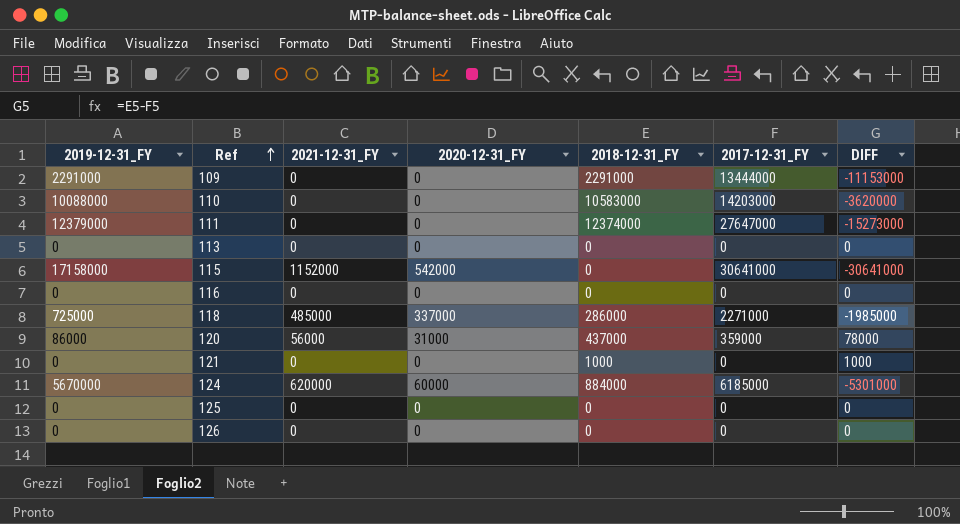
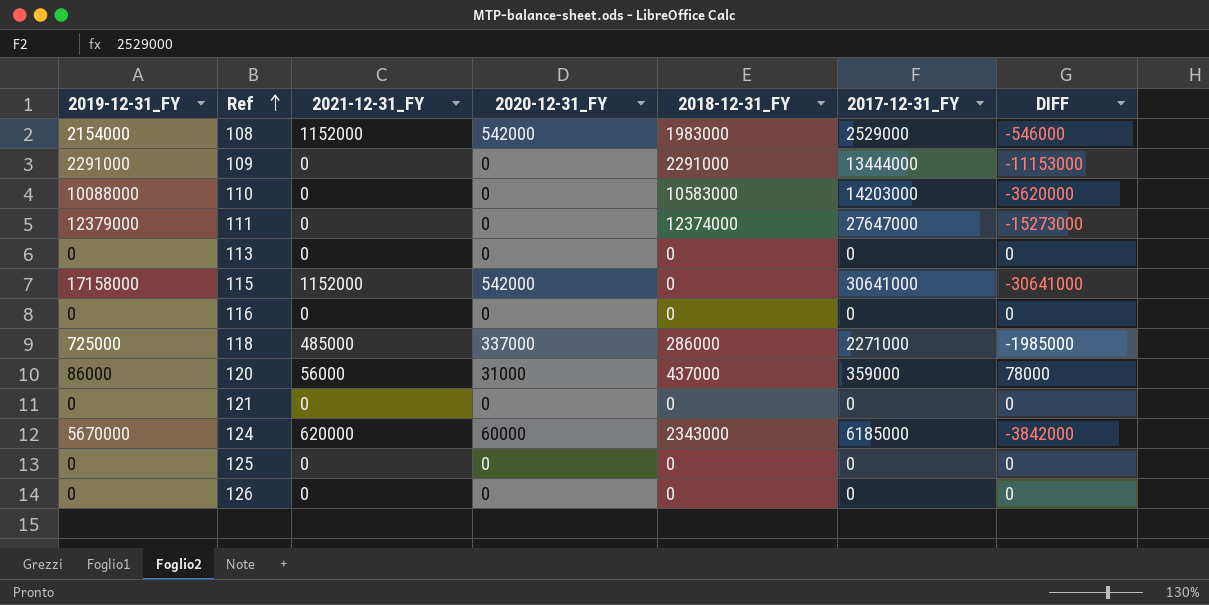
row 108: none -> 2154000 | 1152000 | 542000 | 1983000 | 2529000 | -546000
121 | 2018-12-31_FY: 1000 -> 0
121 | DIFF: 1000 -> 0
124 | 2018-12-31_FY: 884000 -> 2343000
124 | DIFF: -5301000 -> -3842000

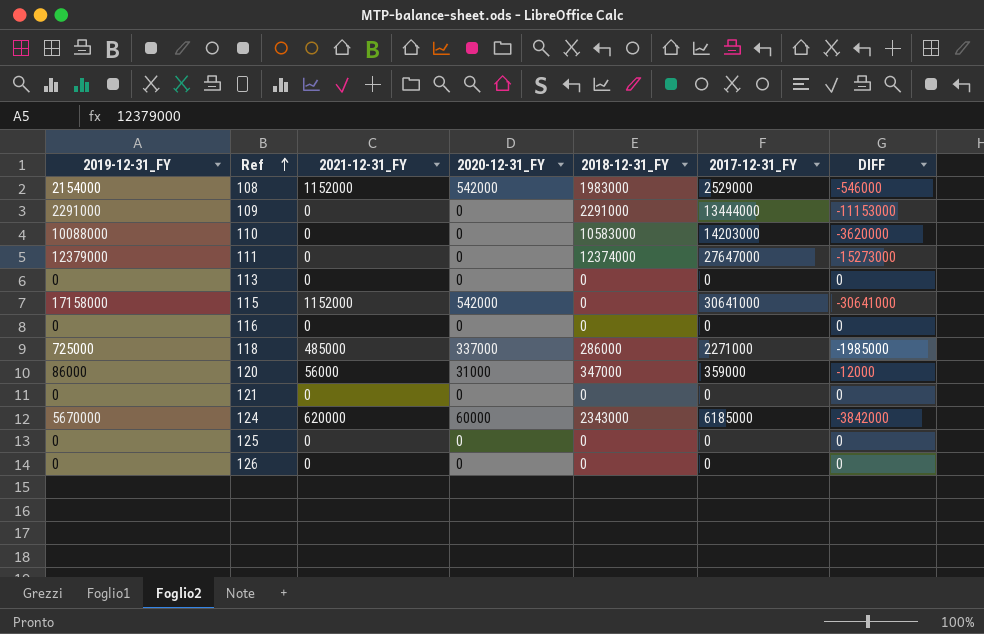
120 | 2018-12-31_FY: 437000 -> 347000
120 | DIFF: 78000 -> -12000

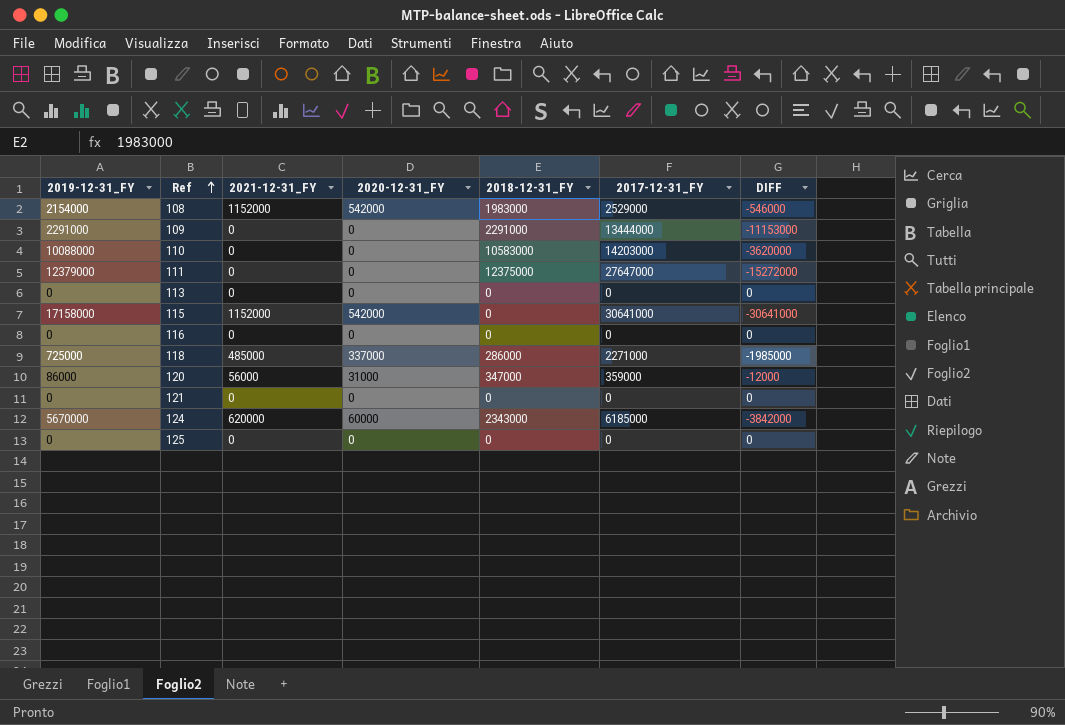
row 126: 0 | 0 | 0 | 0 | 0 | 0 -> none
111 | 2018-12-31_FY: 12374000 -> 12375000
111 | DIFF: -15273000 -> -15272000

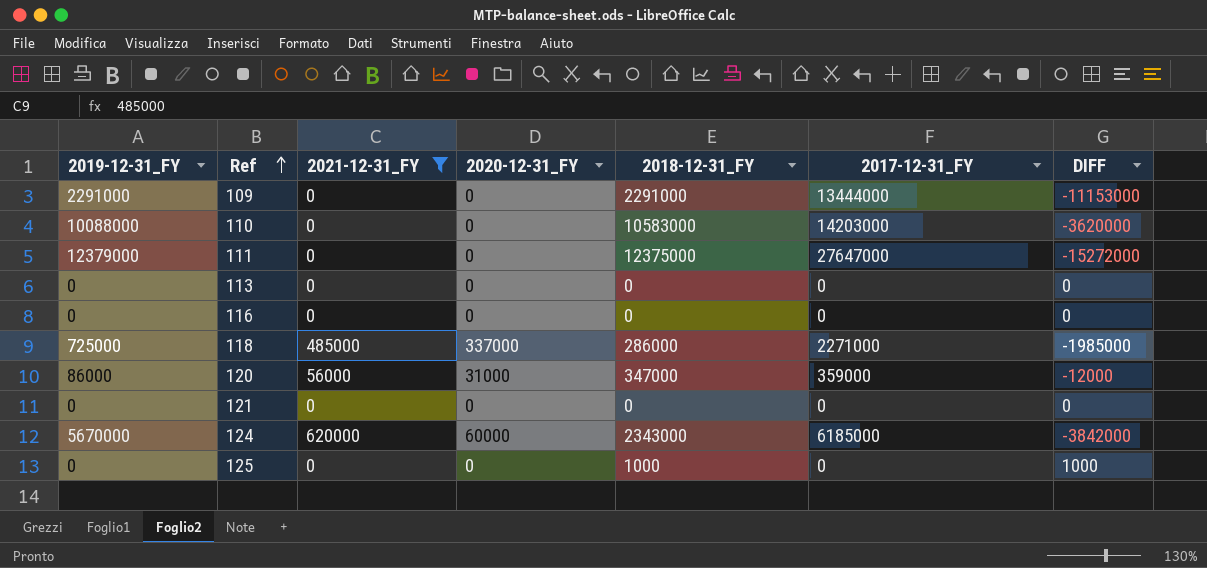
filter: none -> 2021-12-31_FY != 1152000
125 | 2018-12-31_FY: 0 -> 1000
125 | DIFF: 0 -> 1000

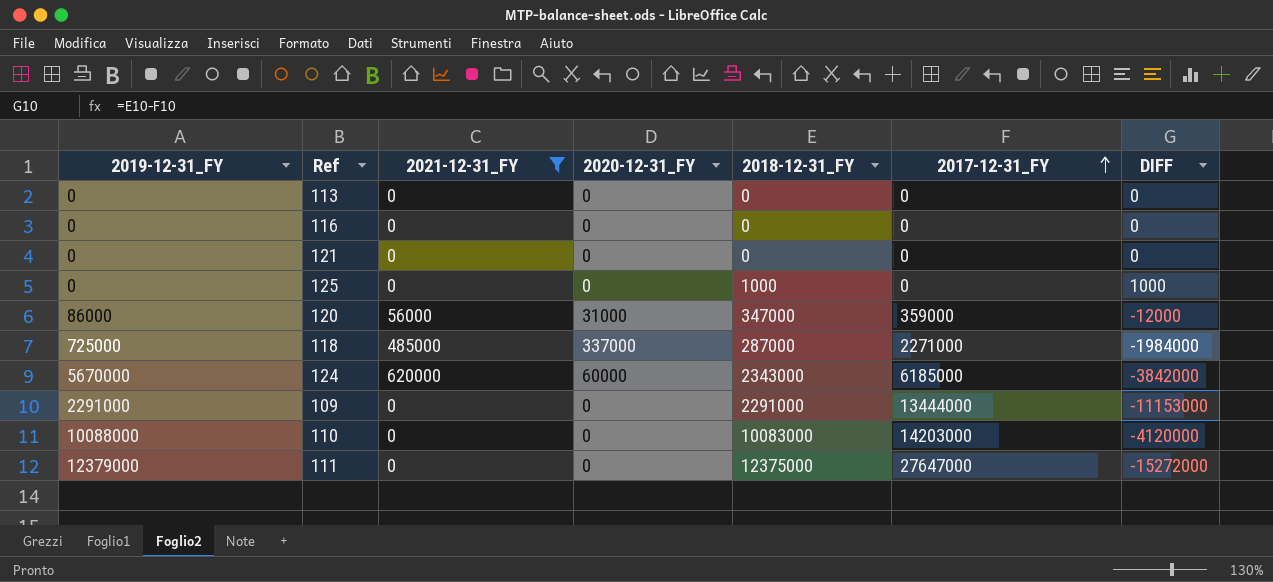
row order: Ref ascending -> 2017-12-31_FY ascending
118 | 2018-12-31_FY: 286000 -> 287000
118 | DIFF: -1985000 -> -1984000
110 | 2018-12-31_FY: 10583000 -> 10083000
110 | DIFF: -3620000 -> -4120000

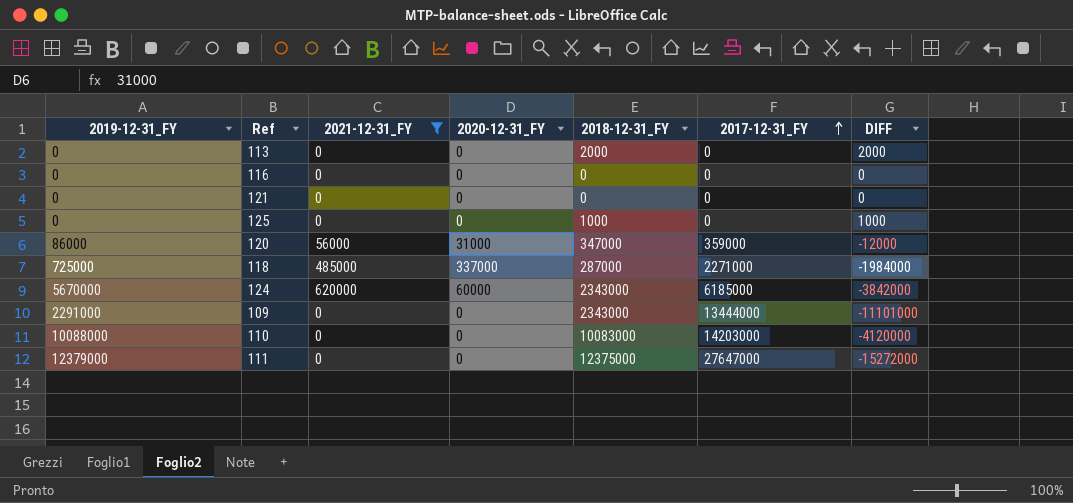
113 | 2018-12-31_FY: 0 -> 2000
113 | DIFF: 0 -> 2000
109 | 2018-12-31_FY: 2291000 -> 2343000
109 | DIFF: -11153000 -> -11101000

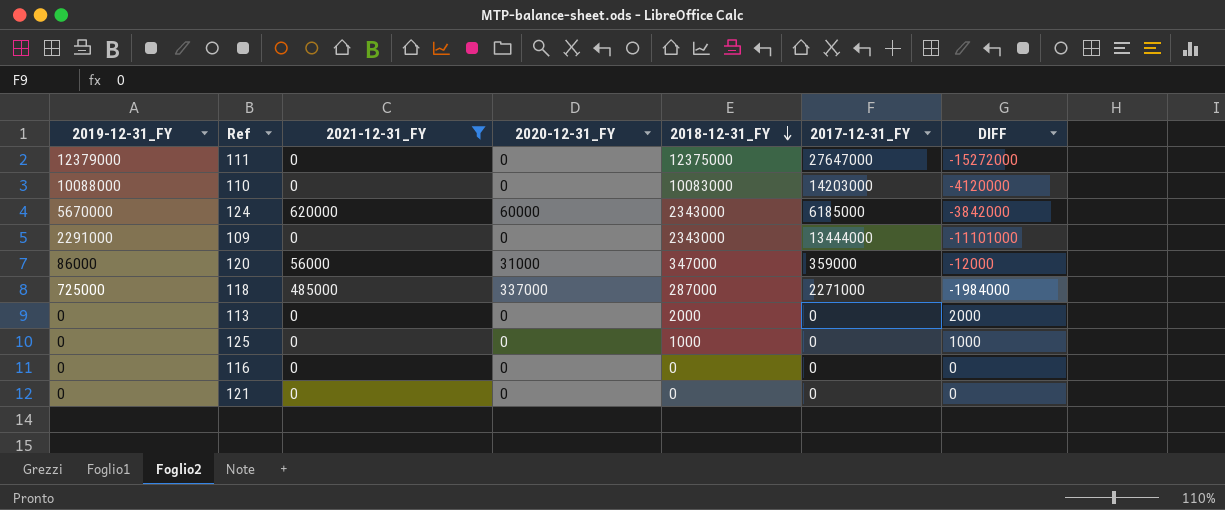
row order: 2017-12-31_FY ascending -> 2018-12-31_FY descending

